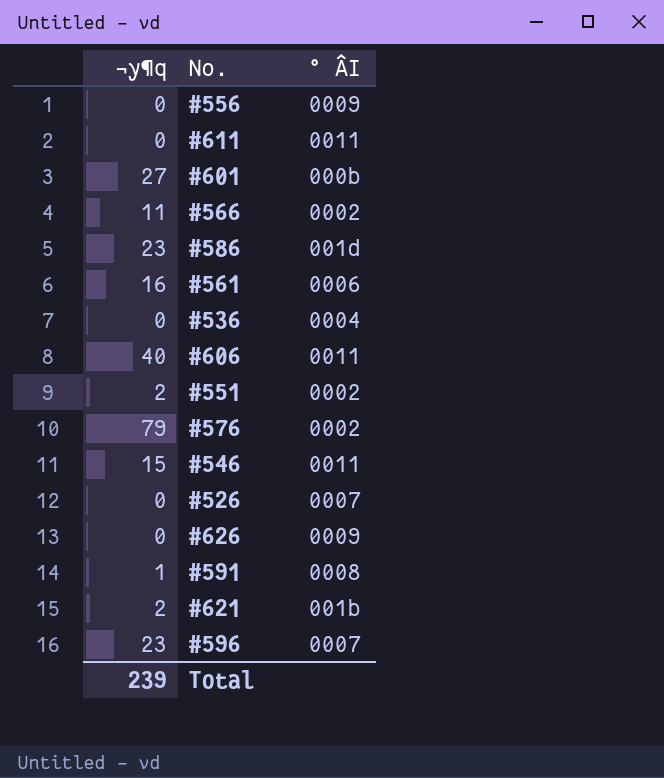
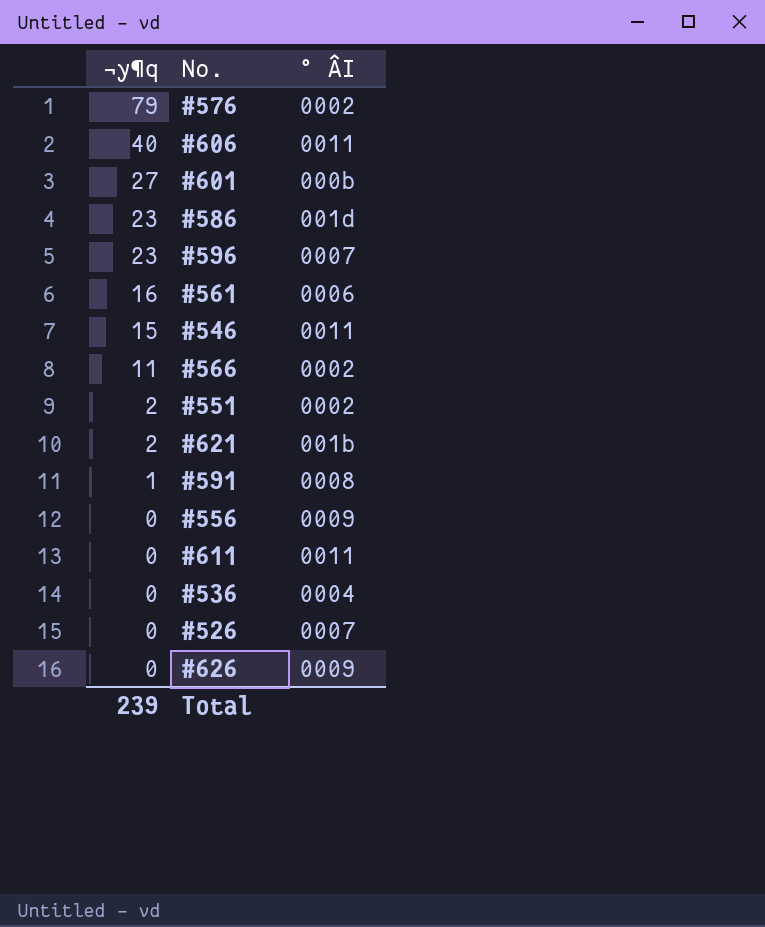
row order: none -> ¬y¶q descending

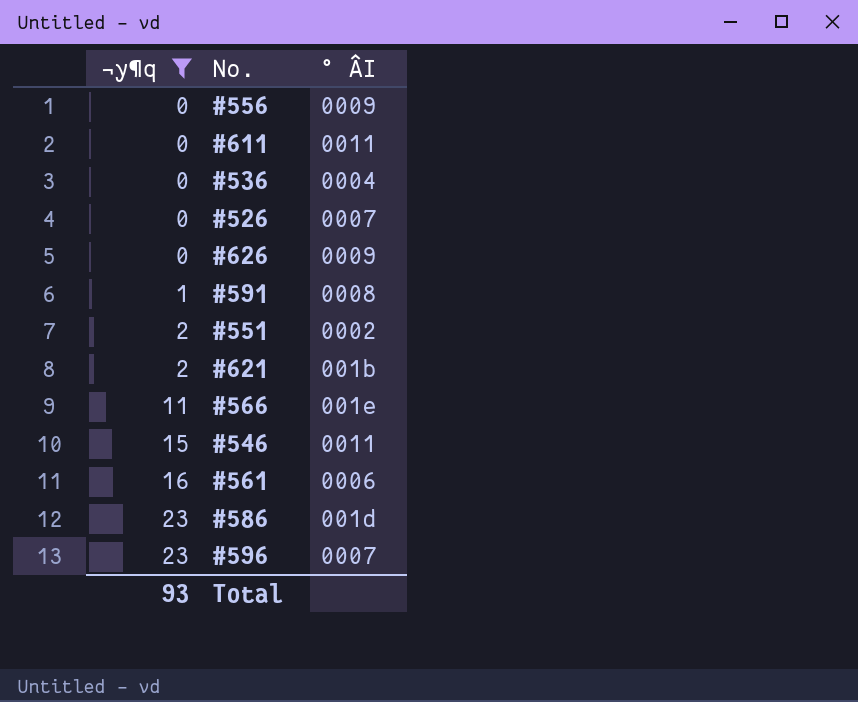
filter: none -> ¬y¶q <= 23
row order: ¬y¶q descending -> ¬y¶q ascending
#566 | ° ÂI: 0002 -> 001e
Total | ¬y¶q: 239 -> 93

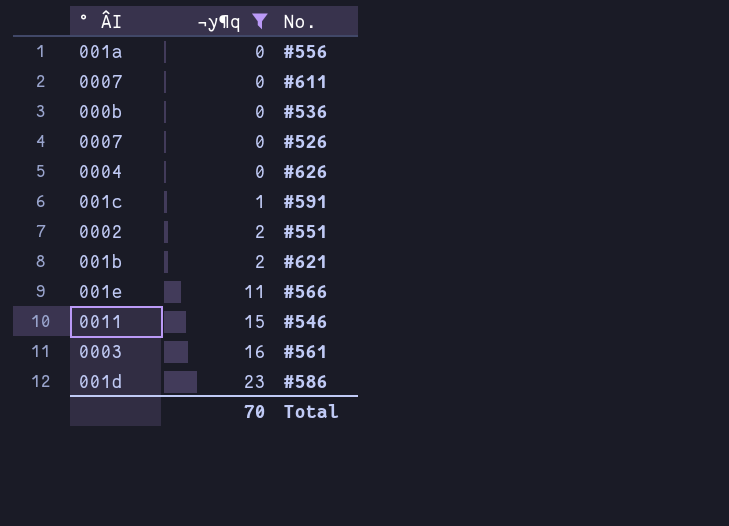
column ° ÂI | position: 3 -> 1
row #596: 23 | 0007 -> none
#556 | ° ÂI: 0009 -> 001a
#611 | ° ÂI: 0011 -> 0007
#536 | ° ÂI: 0004 -> 000b
#626 | ° ÂI: 0009 -> 0004
#591 | ° ÂI: 0008 -> 001c
#561 | ° ÂI: 0006 -> 0003
Total | ¬y¶q: 93 -> 70

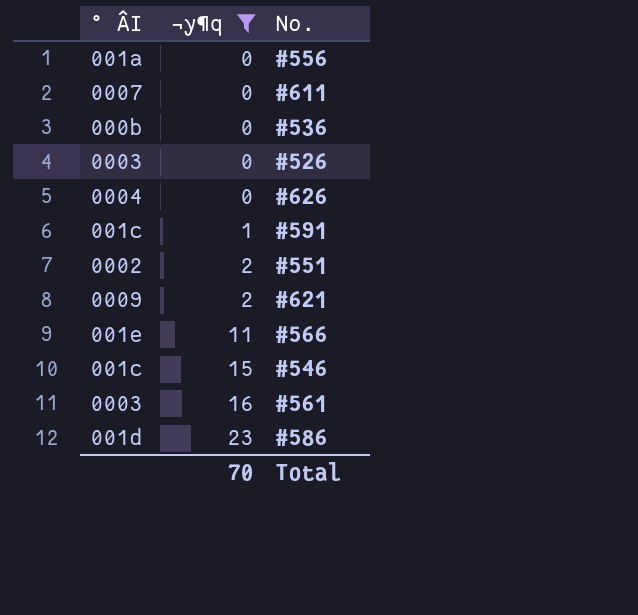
#526 | ° ÂI: 0007 -> 0003
#621 | ° ÂI: 001b -> 0009
#546 | ° ÂI: 0011 -> 001c

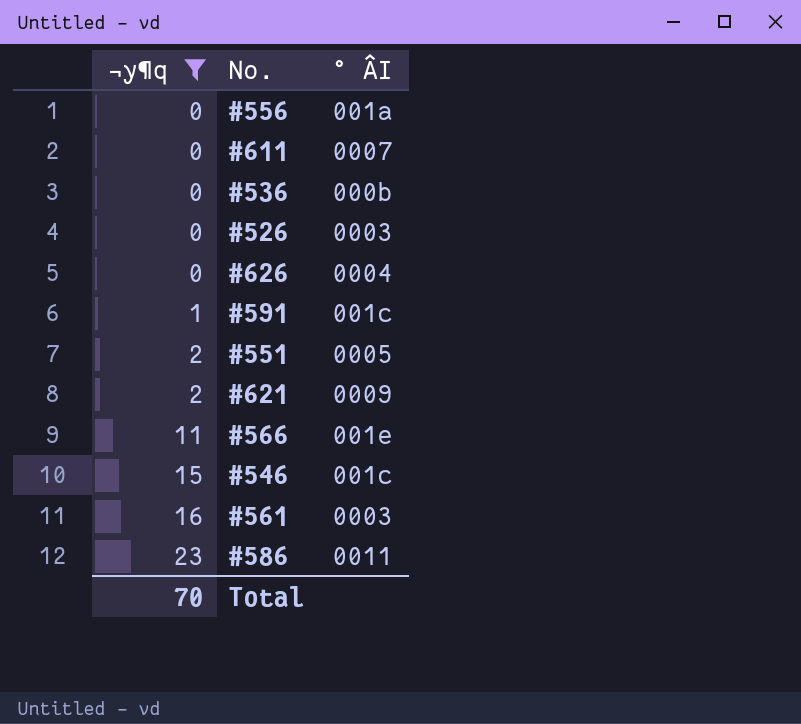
column ° ÂI | position: 1 -> 3
#551 | ° ÂI: 0002 -> 0005
#586 | ° ÂI: 001d -> 0011

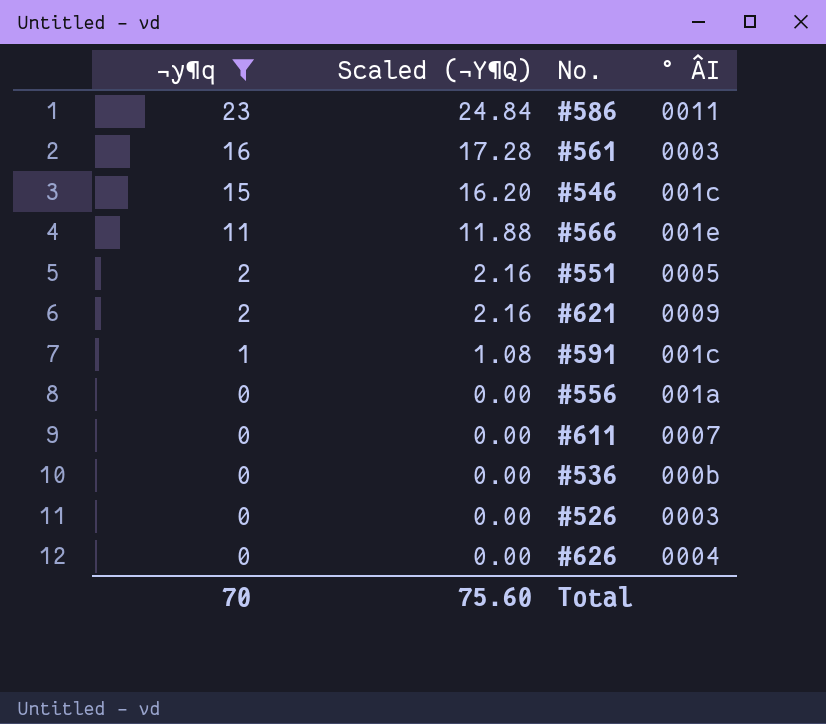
row order: ¬y¶q ascending -> ¬y¶q descending
column Scaled (¬Y¶Q) | formula: none -> [¬y¶q] * 1.08

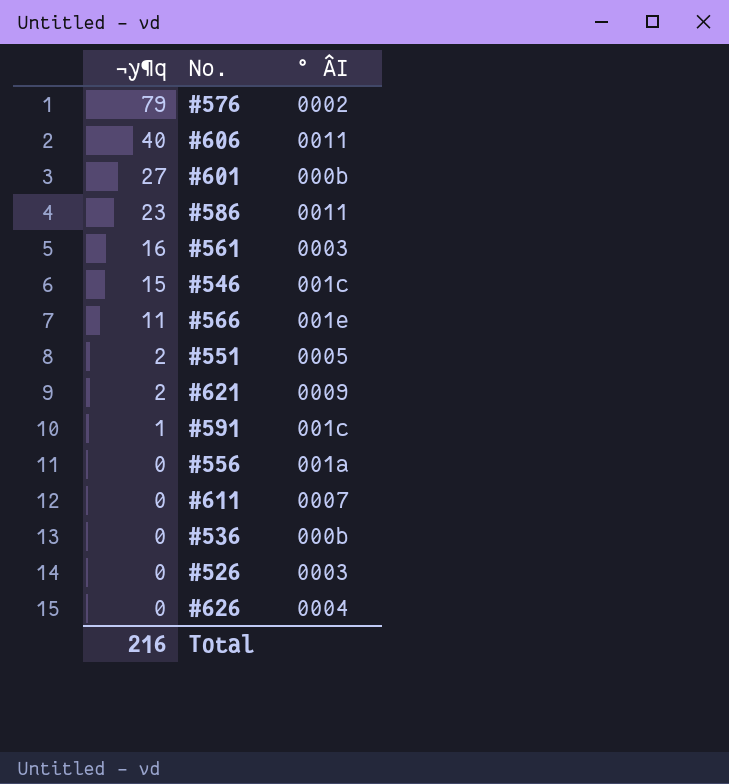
filter: ¬y¶q <= 23 -> none
column Scaled (¬Y¶Q) | formula: [¬y¶q] * 1.08 -> none
Total | ¬y¶q: 70 -> 216

